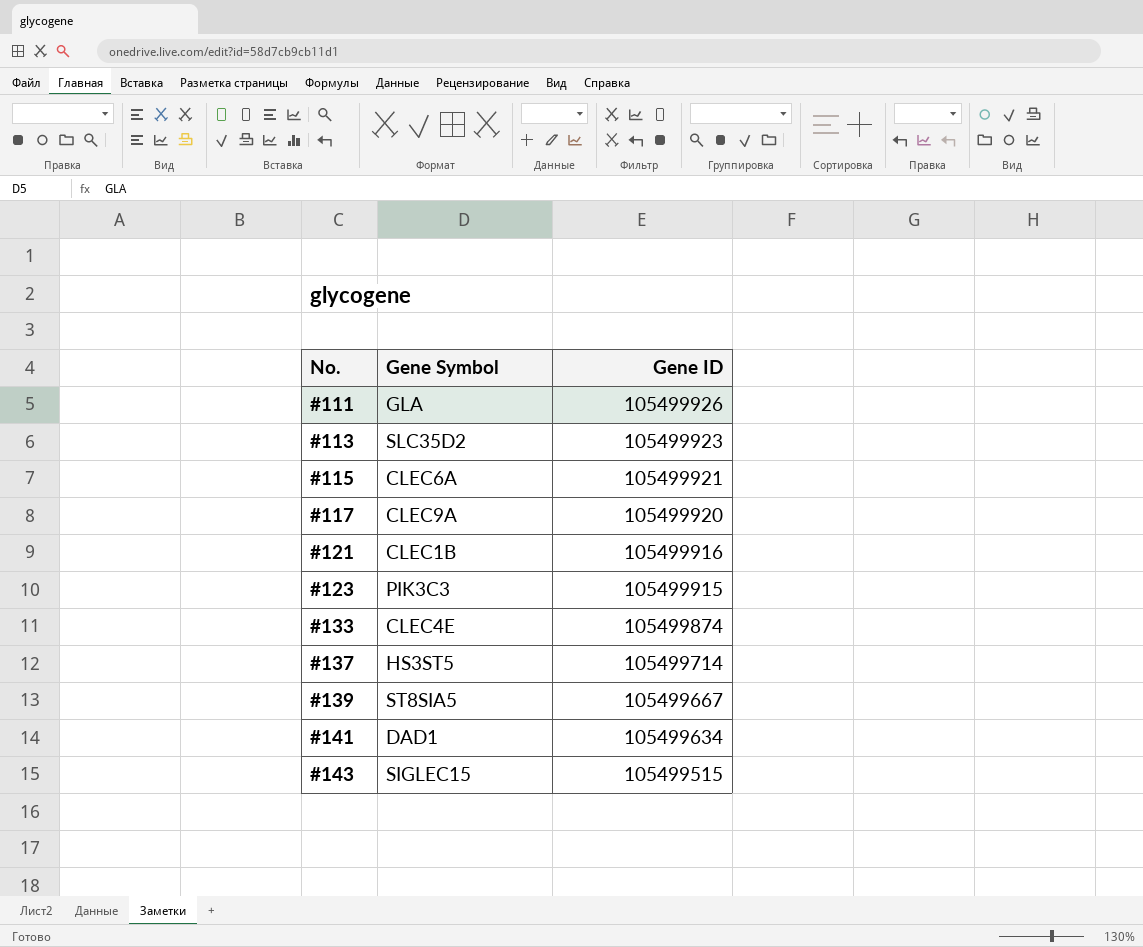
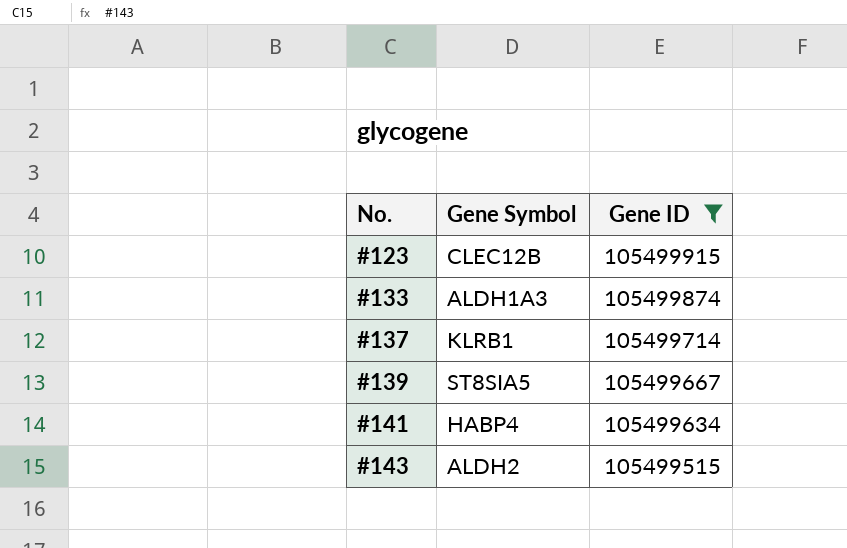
filter: none -> Gene ID <= 105499915
#123 | Gene Symbol: PIK3C3 -> CLEC12B
#133 | Gene Symbol: CLEC4E -> ALDH1A3
#137 | Gene Symbol: HS3ST5 -> KLRB1
#141 | Gene Symbol: DAD1 -> HABP4
#143 | Gene Symbol: SIGLEC15 -> ALDH2

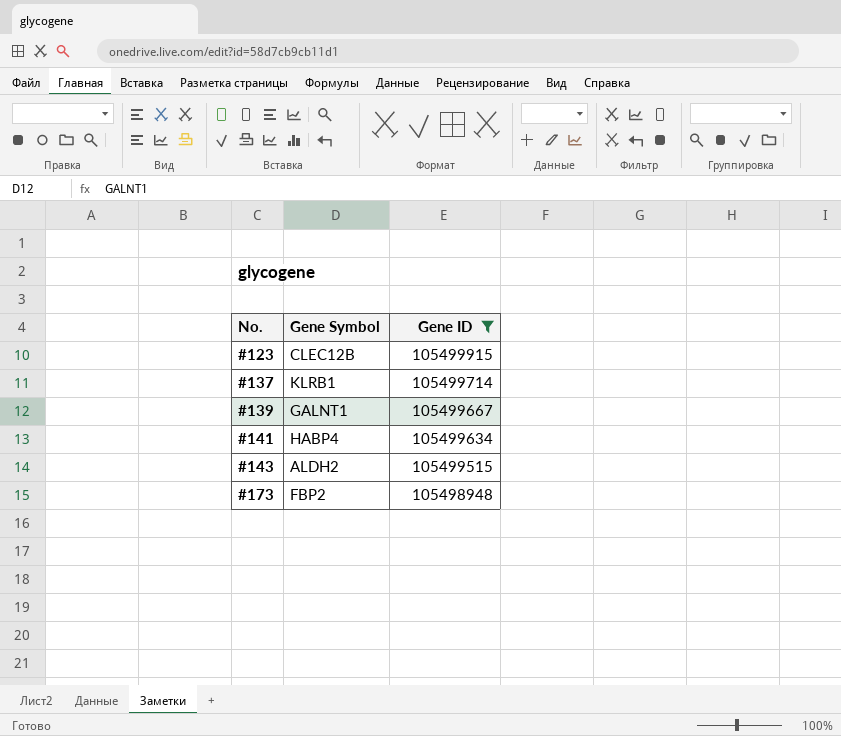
row #133: ALDH1A3 | 105499874 -> none
#139 | Gene Symbol: ST8SIA5 -> GALNT1
row #173: none -> FBP2 | 105498948

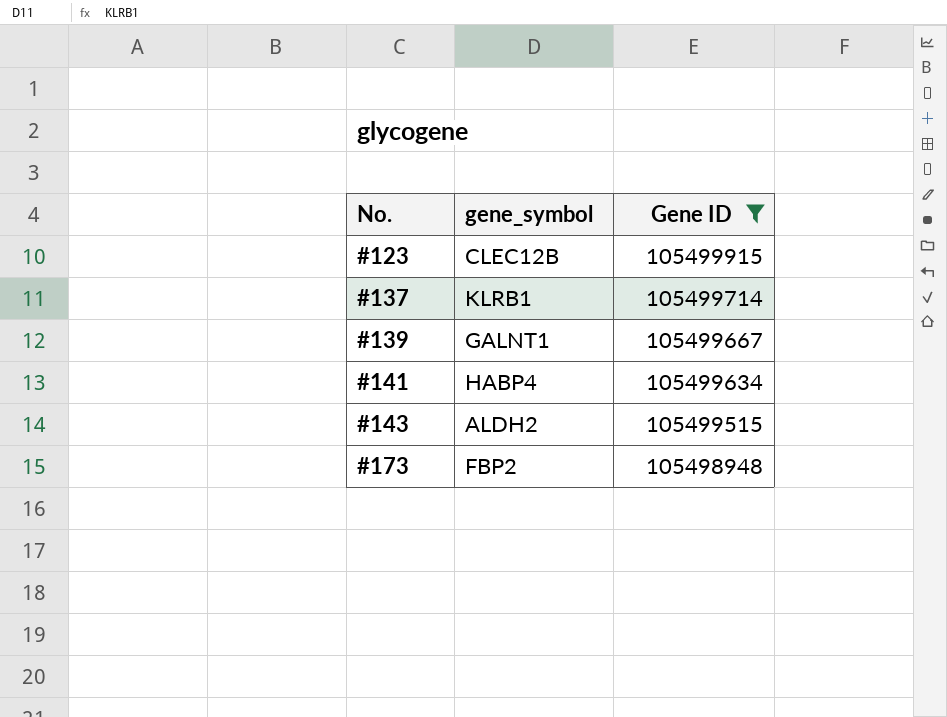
column name: Gene Symbol -> gene_symbol

